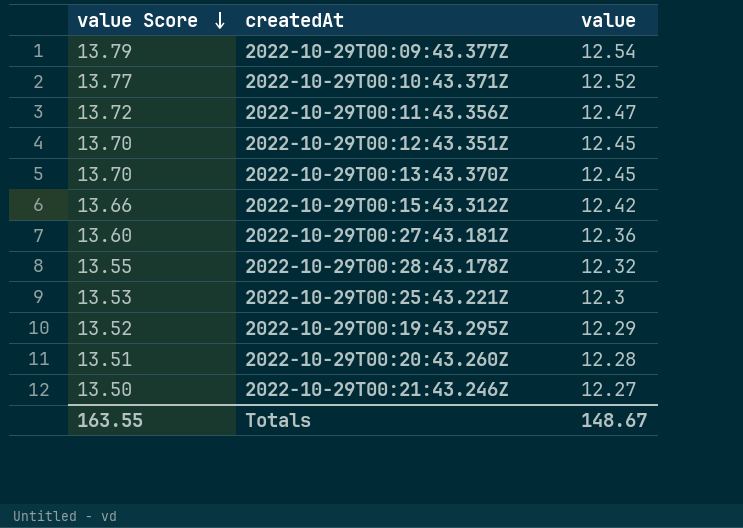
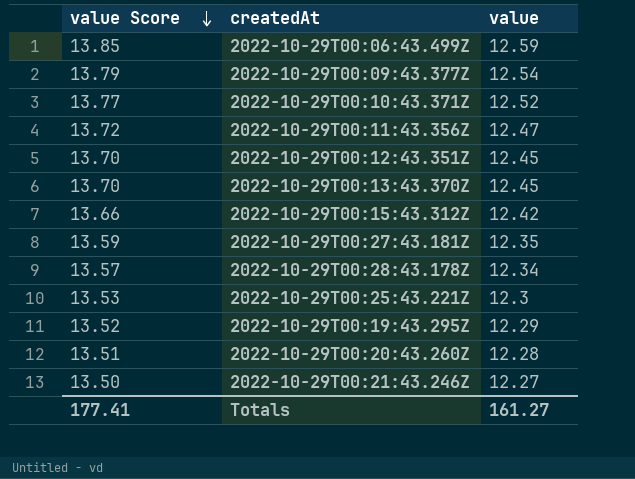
row 2022-10-29T00:06:43.499Z: none -> 13.85 | 12.59
2022-10-29T00:27:43.181Z | value Score: 13.60 -> 13.59
2022-10-29T00:27:43.181Z | value: 12.36 -> 12.35
2022-10-29T00:28:43.178Z | value Score: 13.55 -> 13.57
2022-10-29T00:28:43.178Z | value: 12.32 -> 12.34
Totals | value Score: 163.55 -> 177.41
Totals | value: 148.67 -> 161.27

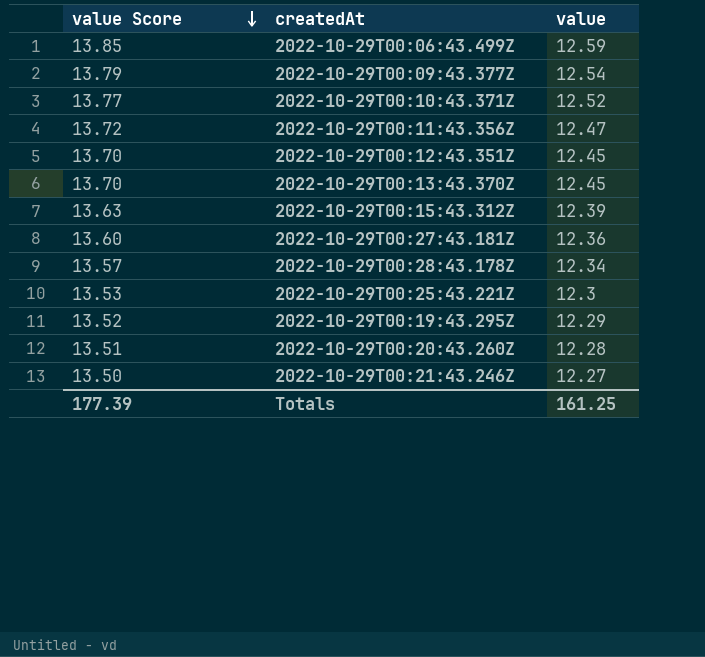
2022-10-29T00:15:43.312Z | value Score: 13.66 -> 13.63
2022-10-29T00:15:43.312Z | value: 12.42 -> 12.39
2022-10-29T00:27:43.181Z | value Score: 13.59 -> 13.60
2022-10-29T00:27:43.181Z | value: 12.35 -> 12.36
Totals | value Score: 177.41 -> 177.39
Totals | value: 161.27 -> 161.25

